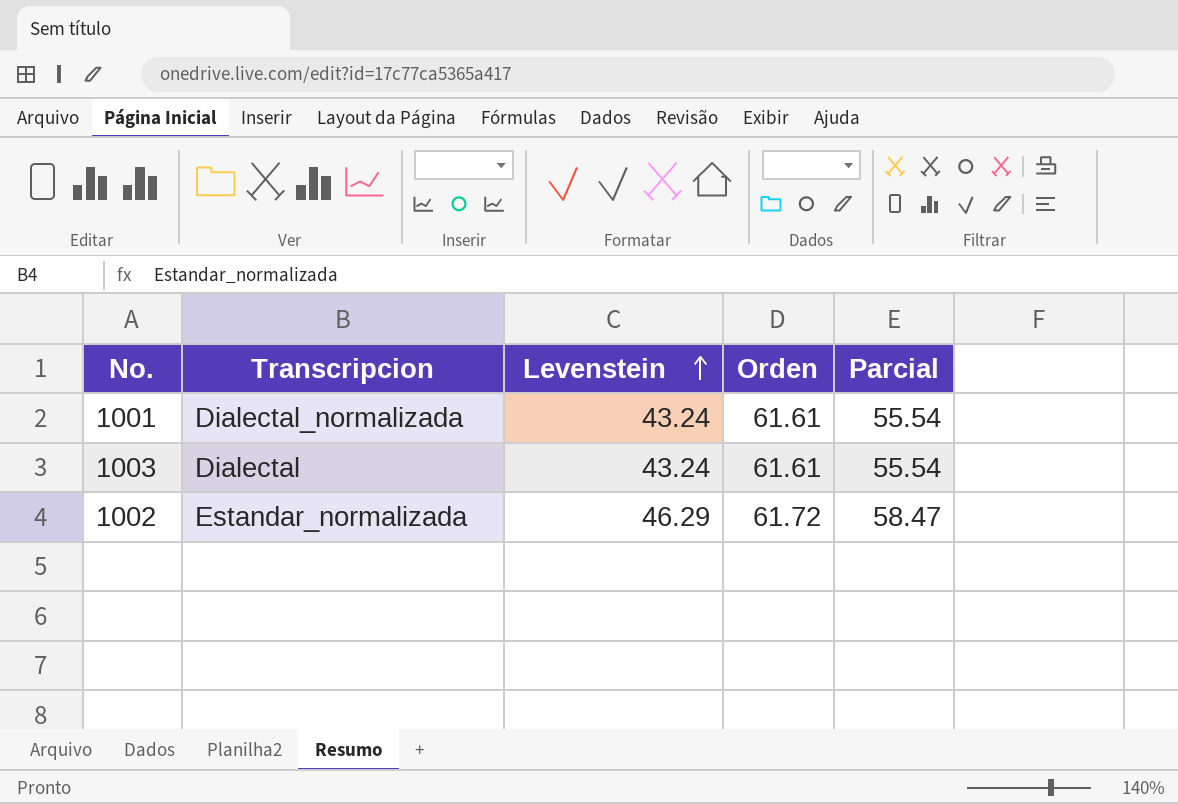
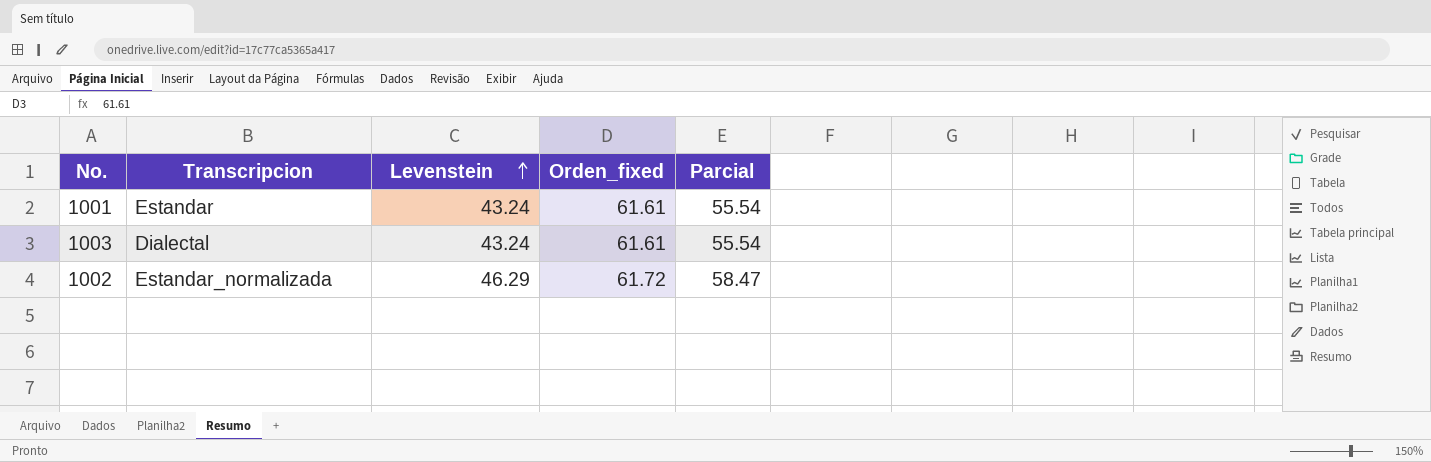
column name: Orden -> Orden_fixed
1001 | Transcripcion: Dialectal_normalizada -> Estandar

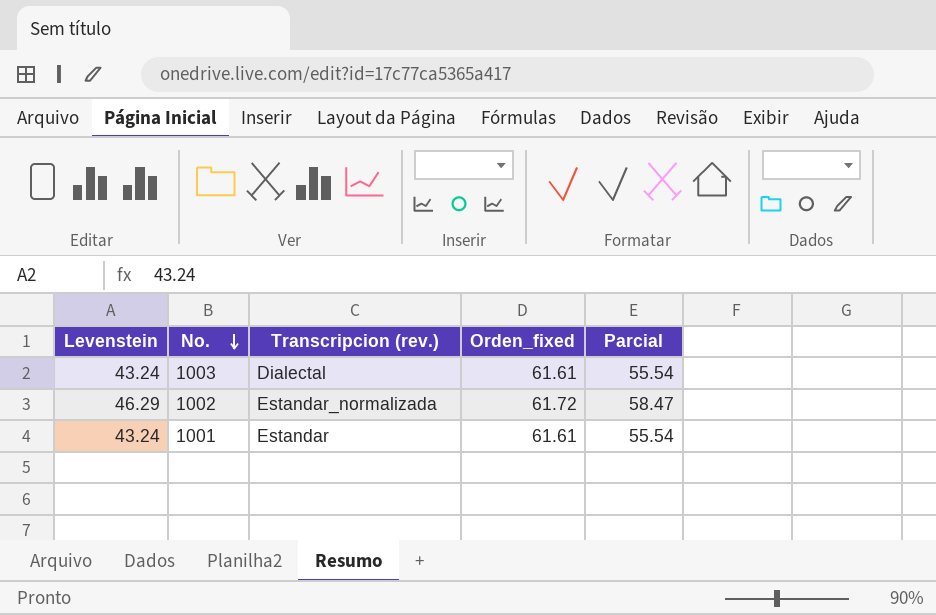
row order: Levenstein ascending -> No. descending
column Levenstein | position: 3 -> 1
column name: Transcripcion -> Transcripcion (rev.)

